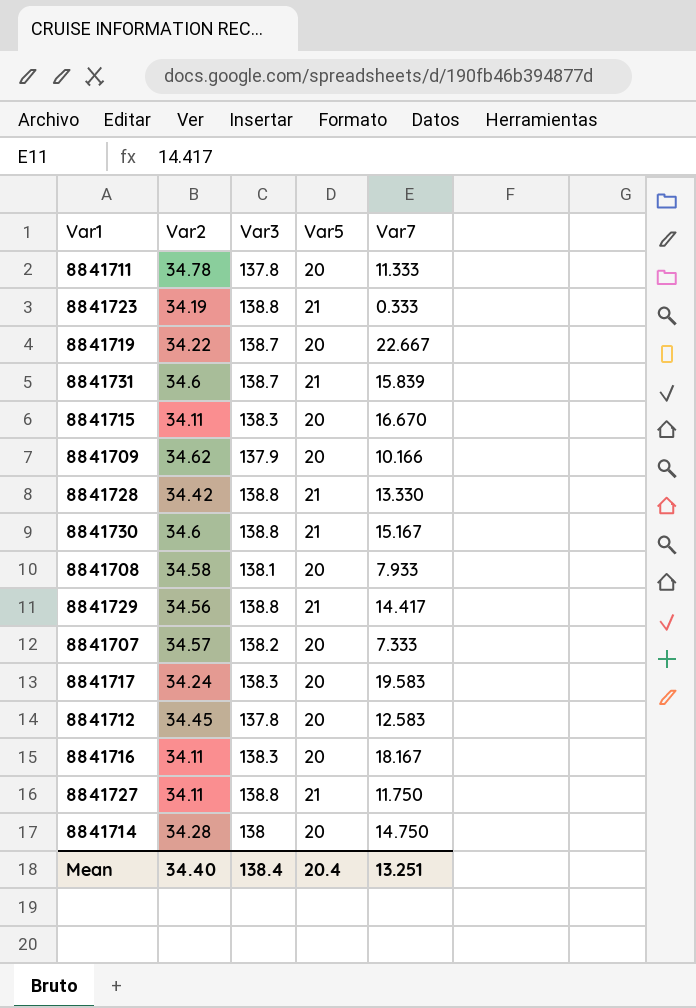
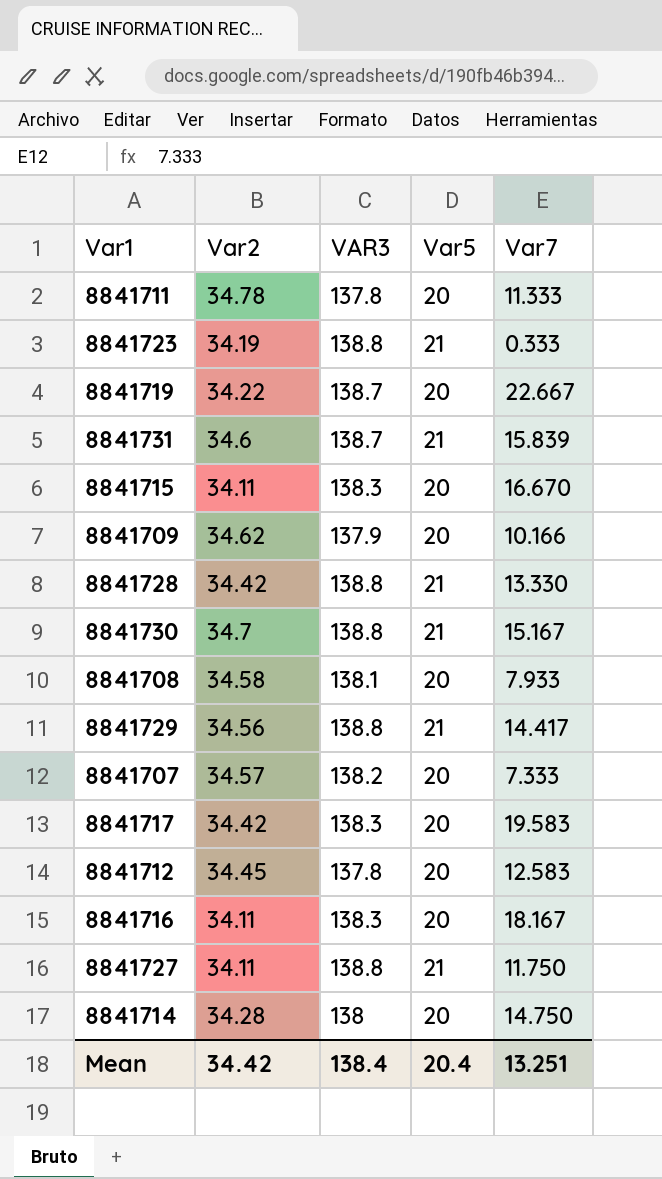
column name: Var3 -> VAR3
8841730 | Var2: 34.6 -> 34.7
8841717 | Var2: 34.24 -> 34.42
Mean | Var2: 34.40 -> 34.42

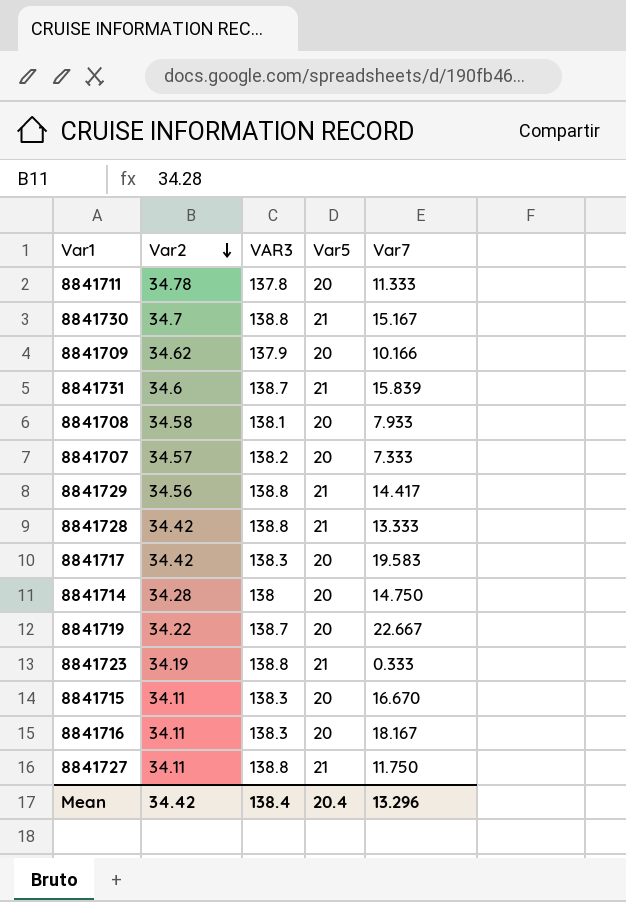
row order: none -> Var2 descending
row 8841712: 34.45 | 137.8 | 20 | 12.583 -> none
8841728 | Var7: 13.330 -> 13.333
Mean | Var7: 13.251 -> 13.296

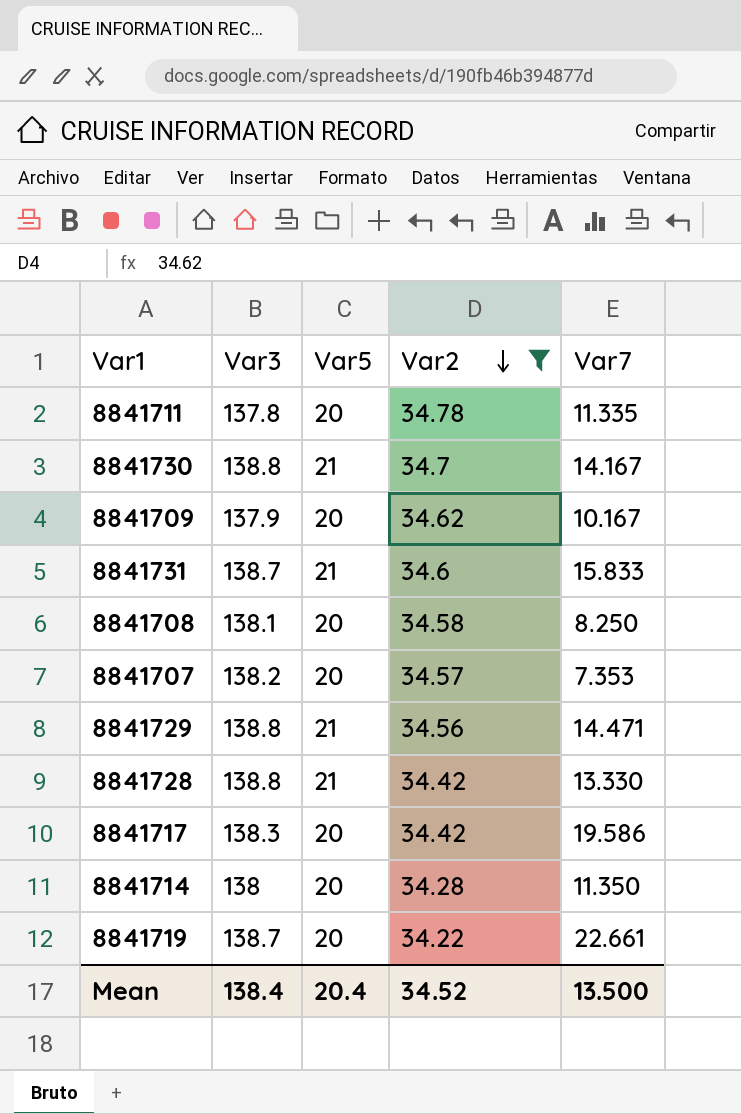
filter: none -> Var2 >= 34.22
column name: VAR3 -> Var3
column Var2 | position: 2 -> 4
8841711 | Var7: 11.333 -> 11.335
8841730 | Var7: 15.167 -> 14.167
8841709 | Var7: 10.166 -> 10.167
8841731 | Var7: 15.839 -> 15.833
8841708 | Var7: 7.933 -> 8.250
8841707 | Var7: 7.333 -> 7.353
8841729 | Var7: 14.417 -> 14.471
8841728 | Var7: 13.333 -> 13.330
8841717 | Var7: 19.583 -> 19.586
8841714 | Var7: 14.750 -> 11.350
8841719 | Var7: 22.667 -> 22.661
Mean | Var2: 34.42 -> 34.52
Mean | Var7: 13.296 -> 13.500

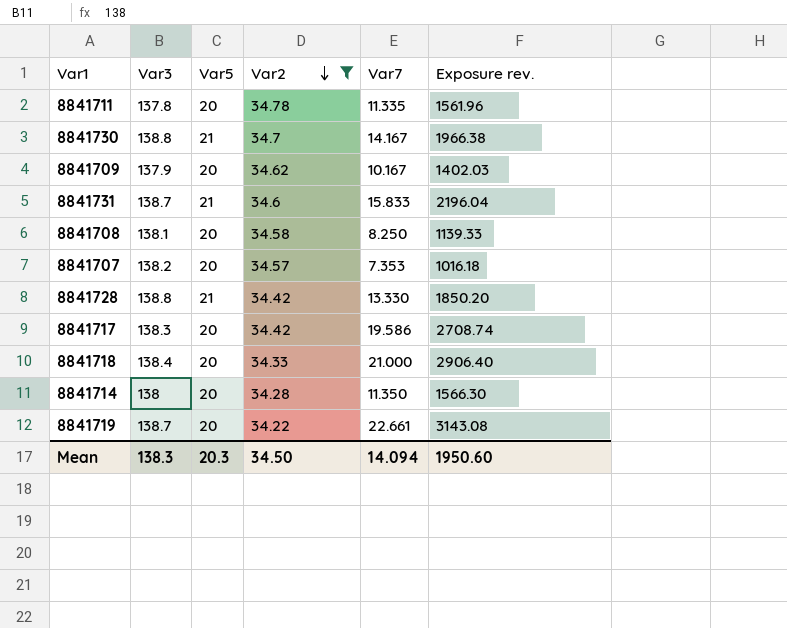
column Exposure rev. | formula: none -> [Var3] * [Var7]
row 8841729: 138.8 | 21 | 34.56 | 14.471 -> none
row 8841718: none -> 138.4 | 20 | 34.33 | 21.000 | 2906.40
Mean | Var3: 138.4 -> 138.3
Mean | Var5: 20.4 -> 20.3
Mean | Var2: 34.52 -> 34.50
Mean | Var7: 13.500 -> 14.094

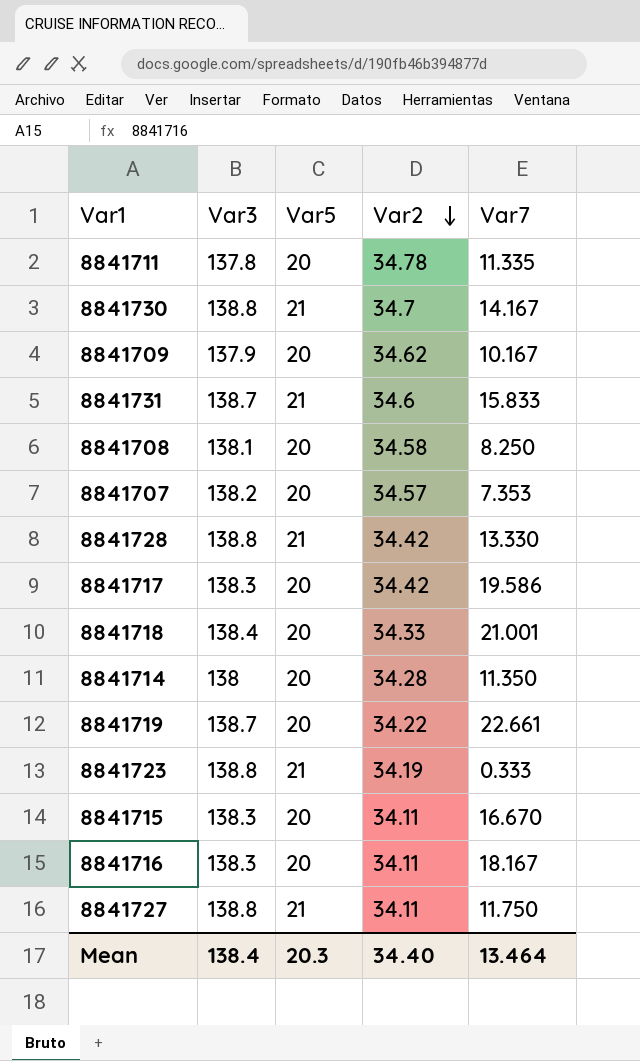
filter: Var2 >= 34.22 -> none
column Exposure rev. | formula: [Var3] * [Var7] -> none
8841718 | Var7: 21.000 -> 21.001
Mean | Var3: 138.3 -> 138.4
Mean | Var2: 34.50 -> 34.40
Mean | Var7: 14.094 -> 13.464

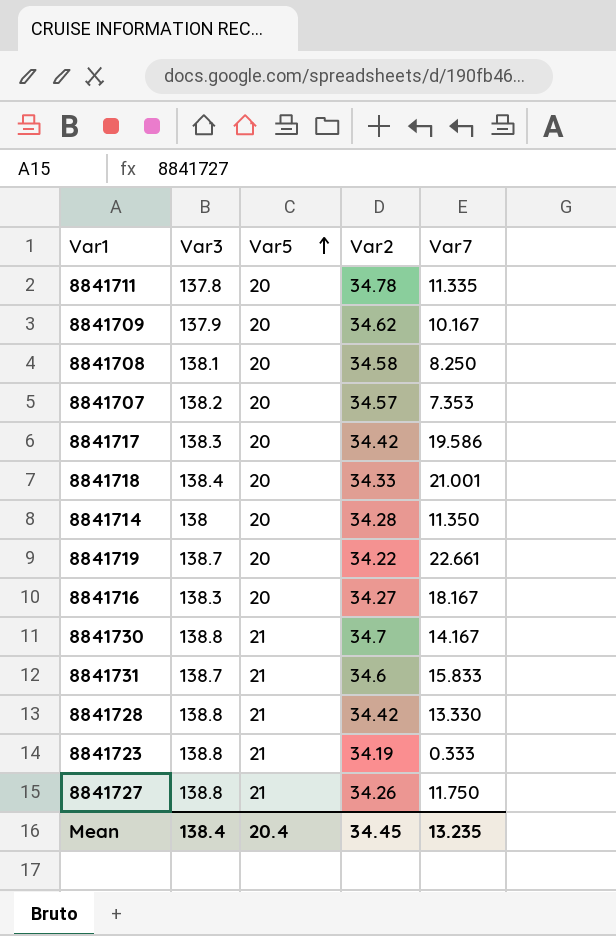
row order: Var2 descending -> Var5 ascending
row 8841715: 138.3 | 20 | 34.11 | 16.670 -> none
8841716 | Var2: 34.11 -> 34.27
8841727 | Var2: 34.11 -> 34.26
Mean | Var5: 20.3 -> 20.4
Mean | Var2: 34.40 -> 34.45
Mean | Var7: 13.464 -> 13.235

